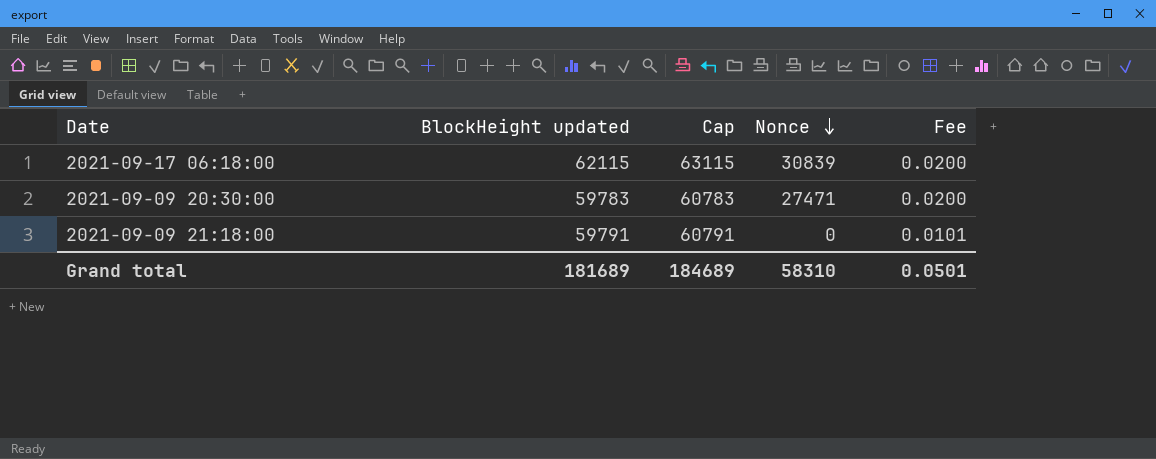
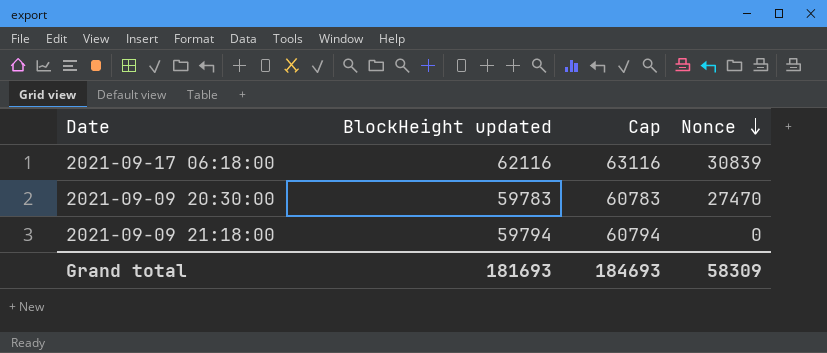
column Fee | position: 5 -> none
2021-09-17 06:18:00 | BlockHeight updated: 62115 -> 62116
2021-09-17 06:18:00 | Cap: 63115 -> 63116
2021-09-09 20:30:00 | Nonce: 27471 -> 27470
2021-09-09 21:18:00 | BlockHeight updated: 59791 -> 59794
2021-09-09 21:18:00 | Cap: 60791 -> 60794
Grand total | BlockHeight updated: 181689 -> 181693
Grand total | Cap: 184689 -> 184693
Grand total | Nonce: 58310 -> 58309

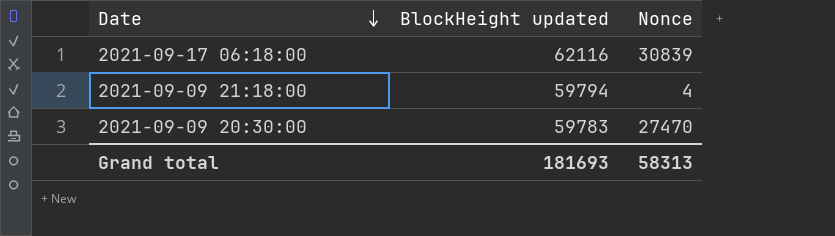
row order: Nonce descending -> Date descending
column Cap | formula: [BlockHeight updated] + 1000 -> none
2021-09-09 21:18:00 | Nonce: 0 -> 4
Grand total | Nonce: 58309 -> 58313

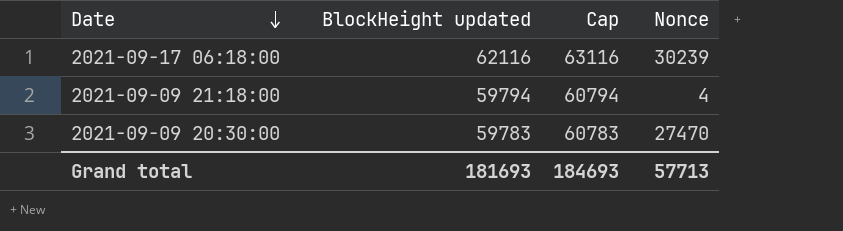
column Cap | formula: none -> [BlockHeight updated] + 1000
2021-09-17 06:18:00 | Nonce: 30839 -> 30239
Grand total | Nonce: 58313 -> 57713

